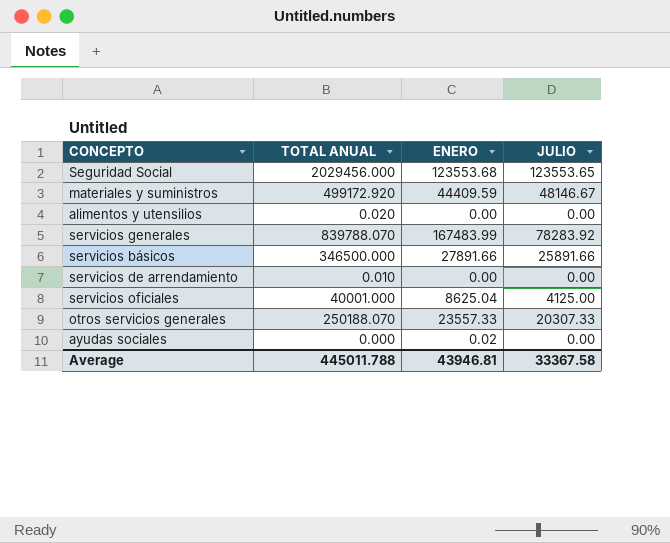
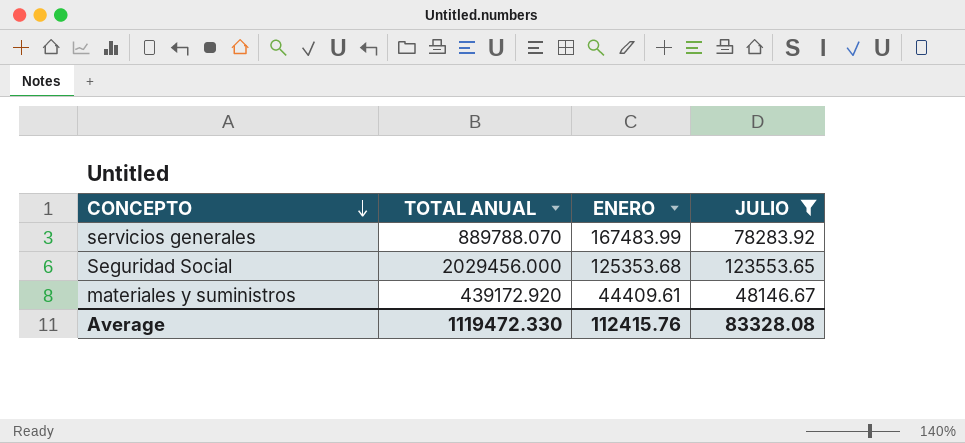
filter: none -> JULIO >= 48146.67
row order: none -> CONCEPTO descending
servicios generales | TOTAL ANUAL: 839788.070 -> 889788.070
Seguridad Social | ENERO: 123553.68 -> 125353.68
materiales y suministros | TOTAL ANUAL: 499172.920 -> 439172.920
materiales y suministros | ENERO: 44409.59 -> 44409.61
Average | TOTAL ANUAL: 445011.788 -> 1119472.330
Average | ENERO: 43946.81 -> 112415.76
Average | JULIO: 33367.58 -> 83328.08

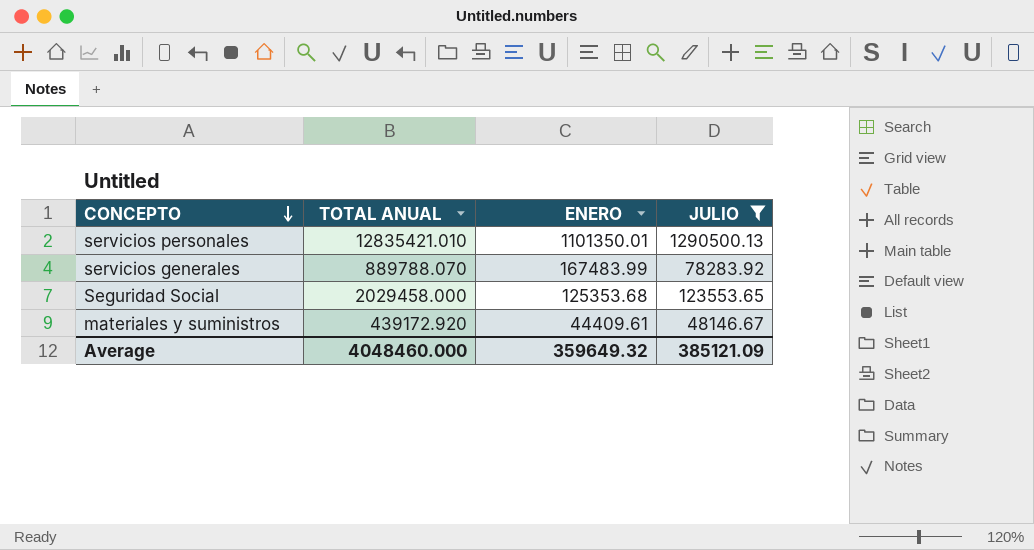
row servicios personales: none -> 12835421.010 | 1101350.01 | 1290500.13
Seguridad Social | TOTAL ANUAL: 2029456.000 -> 2029458.000
Average | TOTAL ANUAL: 1119472.330 -> 4048460.000
Average | ENERO: 112415.76 -> 359649.32
Average | JULIO: 83328.08 -> 385121.09

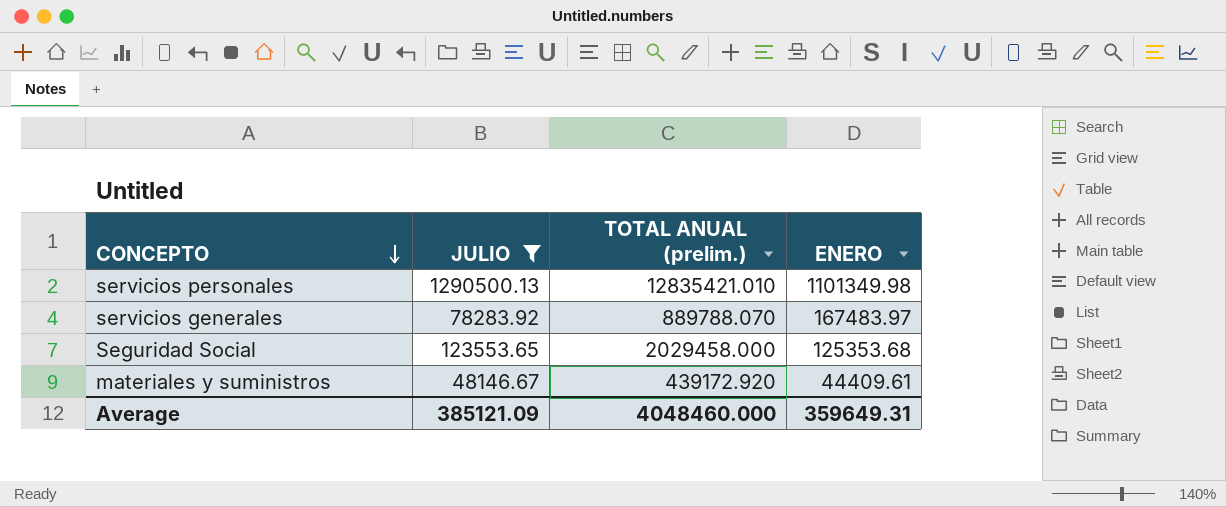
column JULIO | position: 4 -> 2
column name: TOTAL ANUAL -> TOTAL ANUAL (prelim.)
servicios personales | ENERO: 1101350.01 -> 1101349.98
servicios generales | ENERO: 167483.99 -> 167483.97
Average | ENERO: 359649.32 -> 359649.31

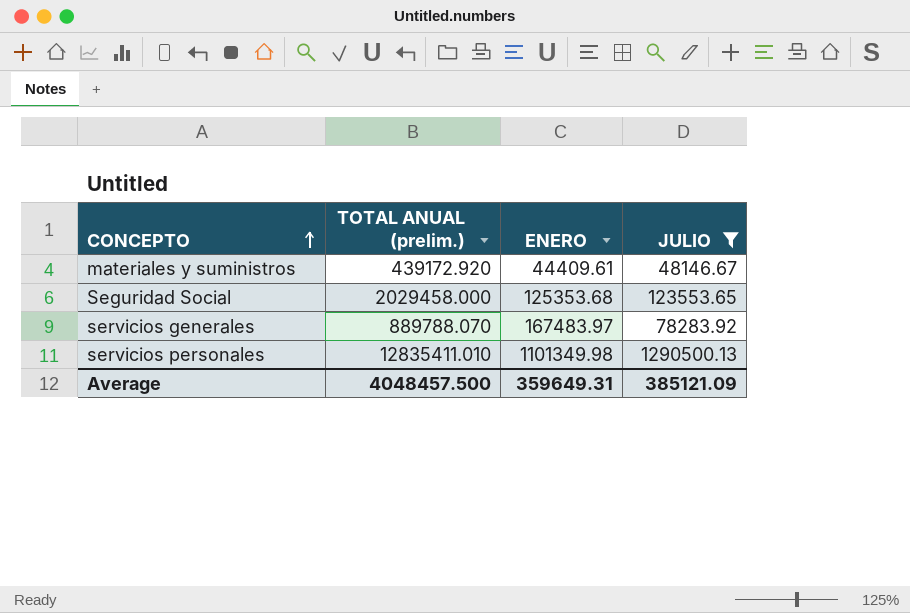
row order: CONCEPTO descending -> CONCEPTO ascending
column JULIO | position: 2 -> 4
servicios personales | TOTAL ANUAL (prelim.): 12835421.010 -> 12835411.010
Average | TOTAL ANUAL (prelim.): 4048460.000 -> 4048457.500

